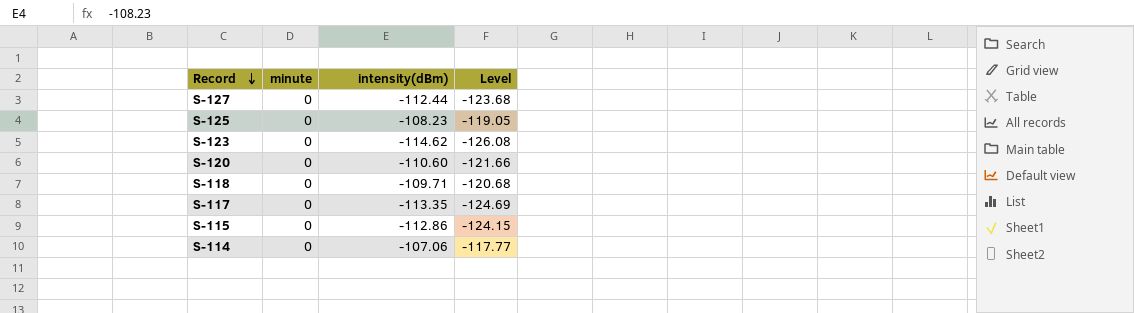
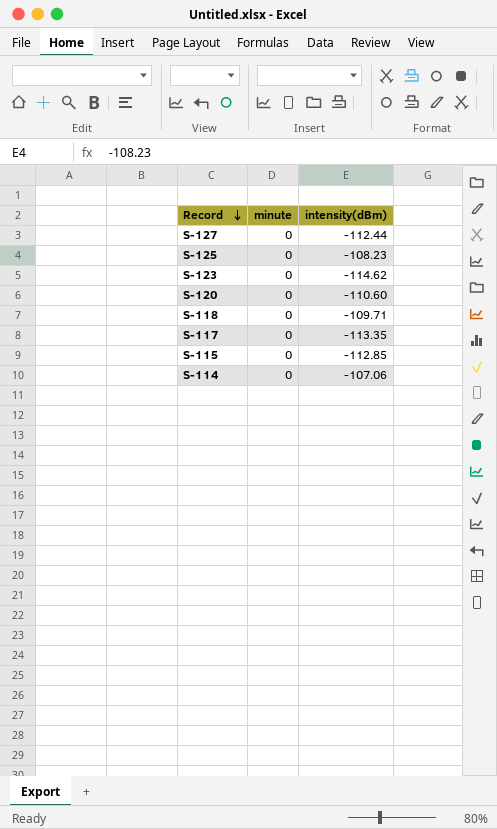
column Level | formula: [intensity(dBm)] * 1.1 -> none
S-115 | intensity(dBm): -112.86 -> -112.85

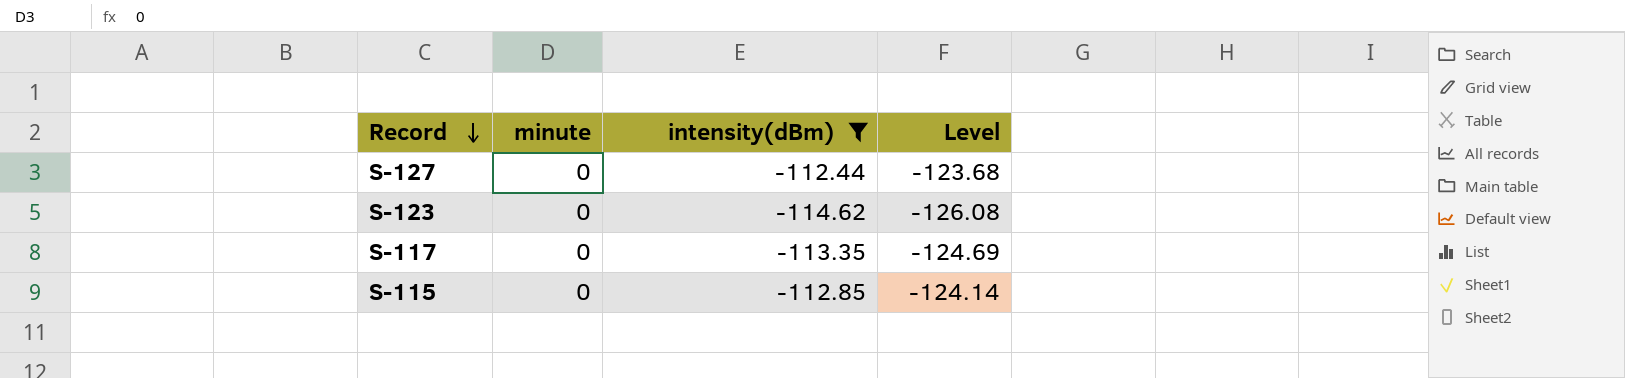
filter: none -> intensity(dBm) <= -112.44
column Level | formula: none -> [intensity(dBm)] * 1.1

